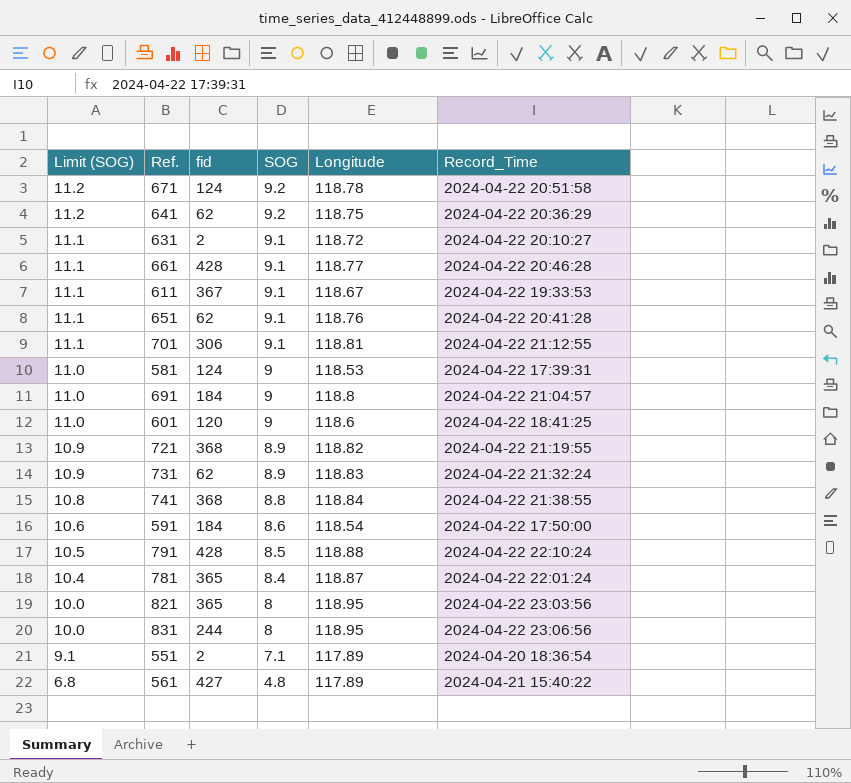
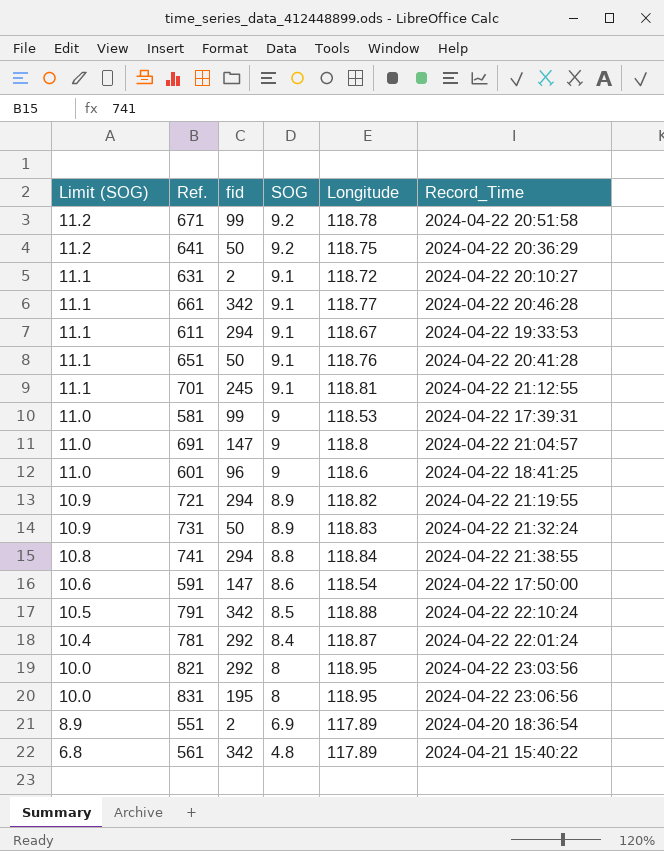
671 | fid: 124 -> 99
641 | fid: 62 -> 50
661 | fid: 428 -> 342
611 | fid: 367 -> 294
651 | fid: 62 -> 50
701 | fid: 306 -> 245
581 | fid: 124 -> 99
691 | fid: 184 -> 147
601 | fid: 120 -> 96
721 | fid: 368 -> 294
731 | fid: 62 -> 50
741 | fid: 368 -> 294
591 | fid: 184 -> 147
791 | fid: 428 -> 342
781 | fid: 365 -> 292
821 | fid: 365 -> 292
831 | fid: 244 -> 195
551 | Limit (SOG): 9.1 -> 8.9
551 | SOG: 7.1 -> 6.9
561 | fid: 427 -> 342

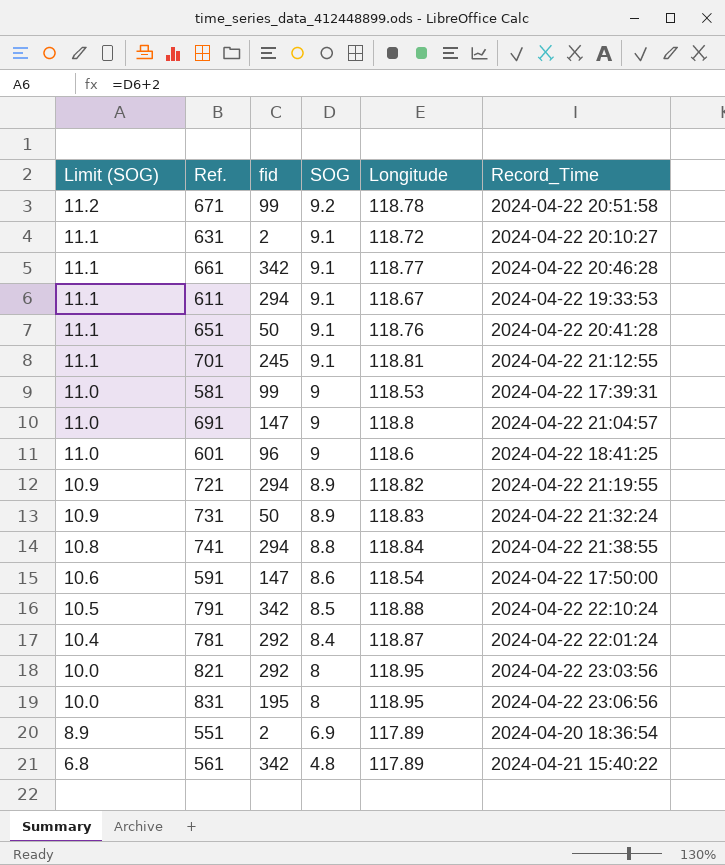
row 641: 11.2 | 50 | 9.2 | 118.75 | 2024-04-22 20:36:29 -> none

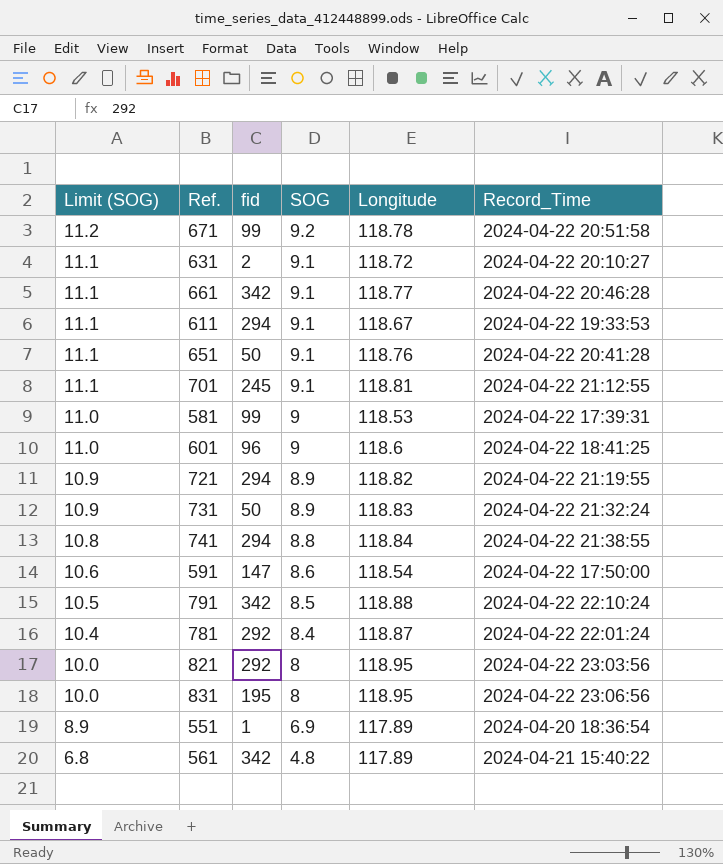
row 691: 11.0 | 147 | 9 | 118.8 | 2024-04-22 21:04:57 -> none
551 | fid: 2 -> 1

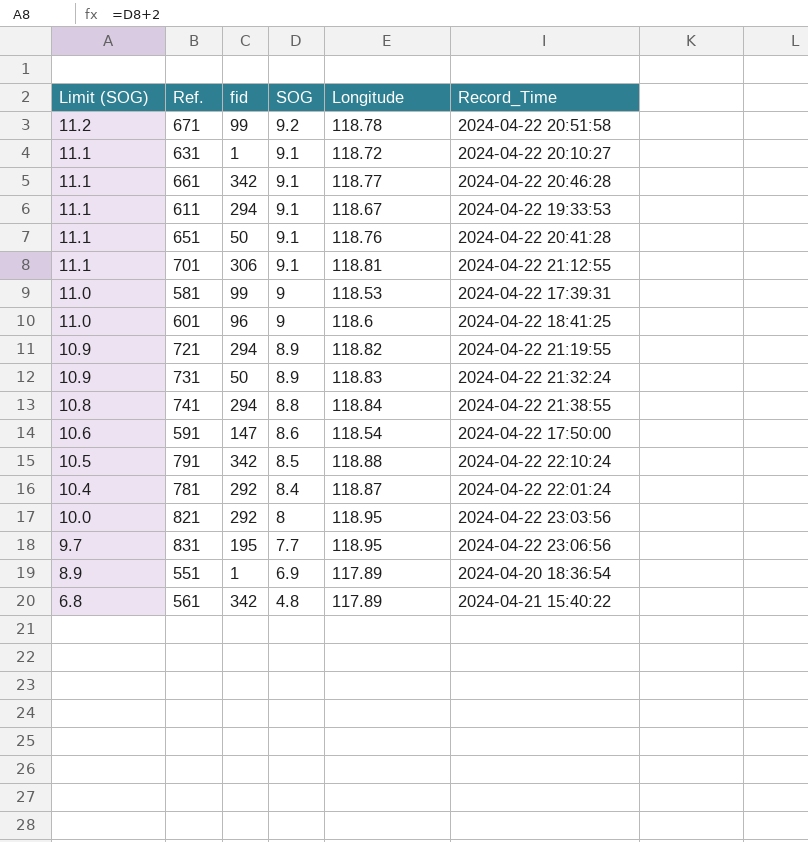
631 | fid: 2 -> 1
701 | fid: 245 -> 306
831 | Limit (SOG): 10.0 -> 9.7
831 | SOG: 8 -> 7.7

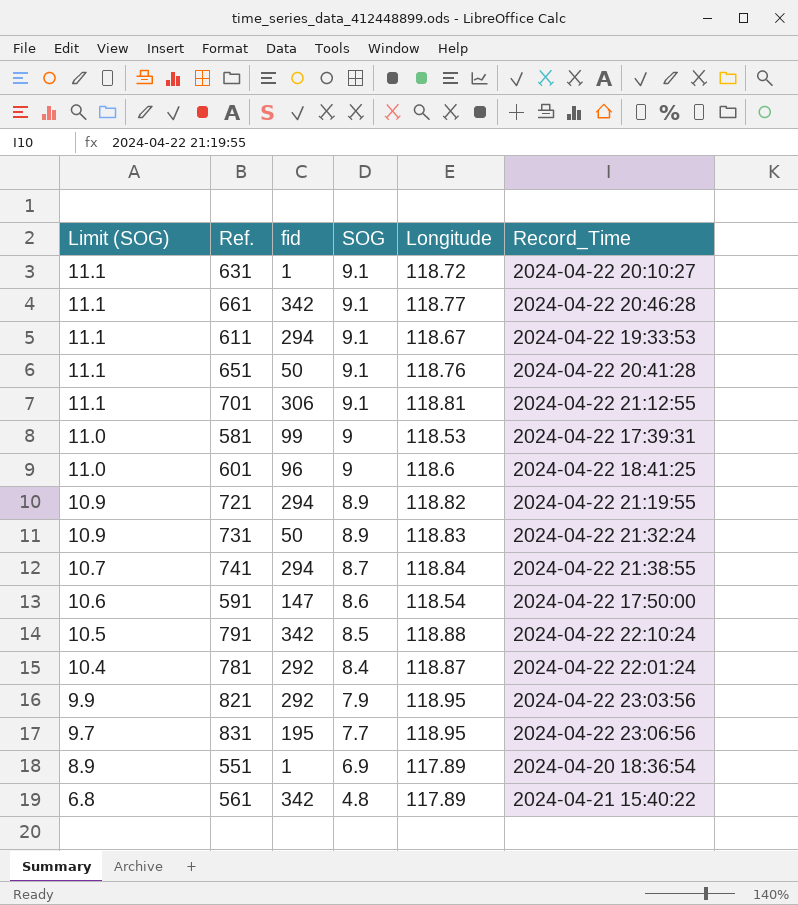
row 671: 11.2 | 99 | 9.2 | 118.78 | 2024-04-22 20:51:58 -> none
741 | Limit (SOG): 10.8 -> 10.7
741 | SOG: 8.8 -> 8.7
821 | Limit (SOG): 10.0 -> 9.9
821 | SOG: 8 -> 7.9

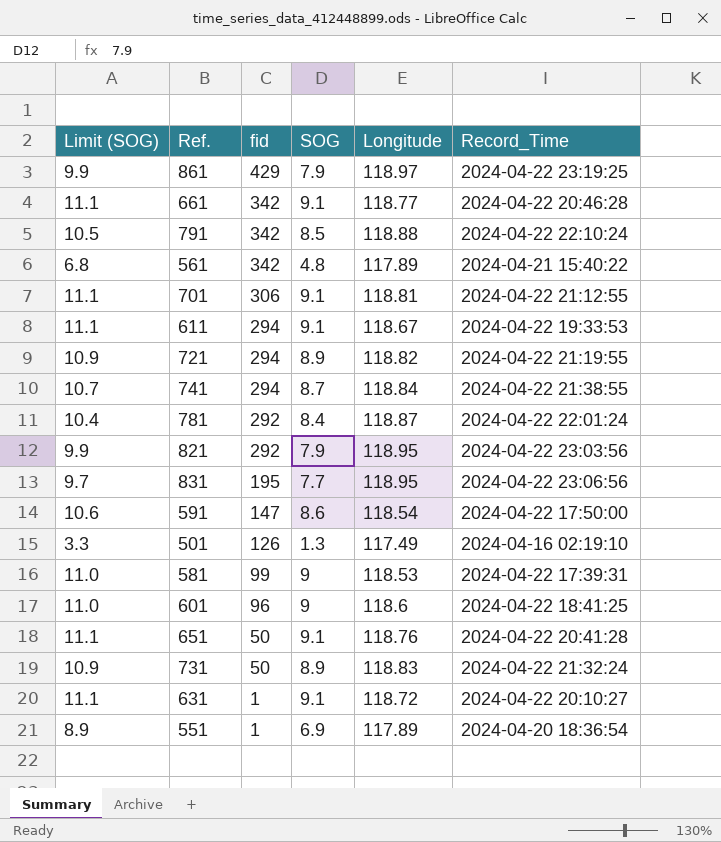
row order: Limit (SOG) descending -> fid descending
row 861: none -> 9.9 | 429 | 7.9 | 118.97 | 2024-04-22 23:19:25
row 501: none -> 3.3 | 126 | 1.3 | 117.49 | 2024-04-16 02:19:10

